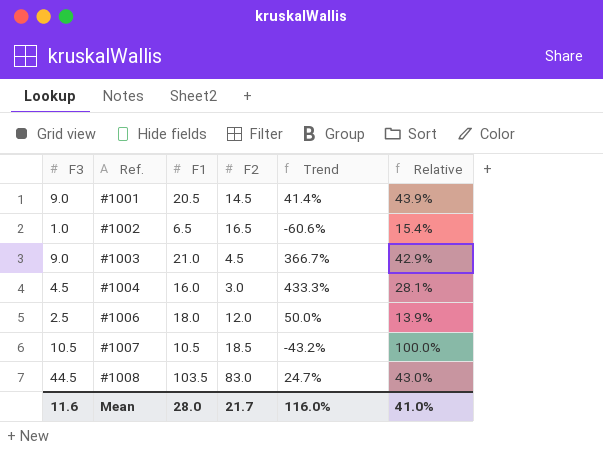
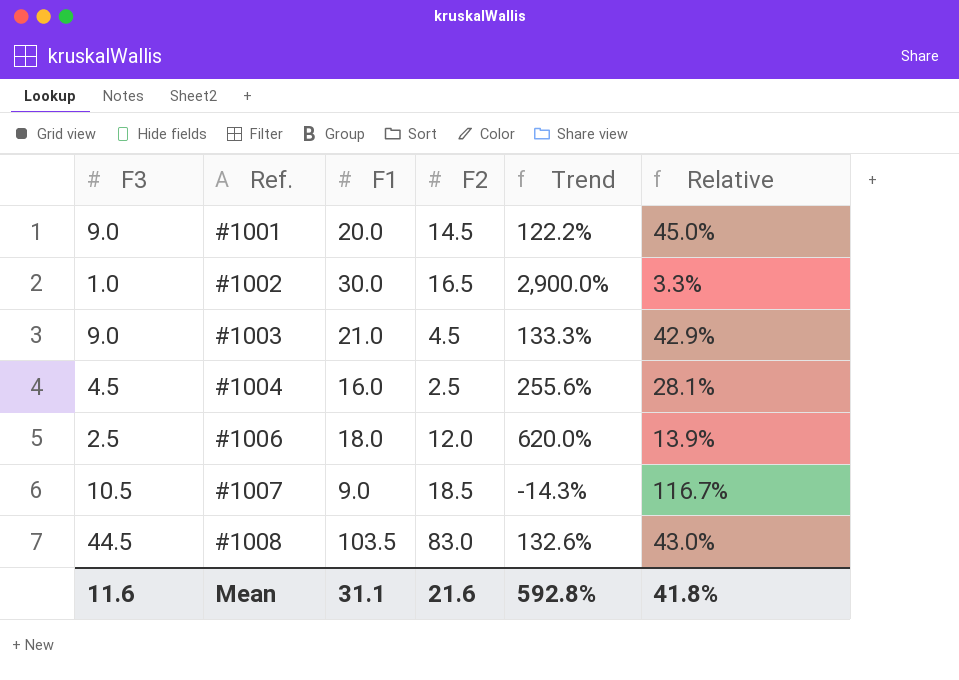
column Trend | formula: ([F1] - [F2]) / [F2] -> ([F1] - [F3]) / [F3]
#1001 | F1: 20.5 -> 20.0
#1001 | Relative: 43.9% -> 45.0%
#1002 | F1: 6.5 -> 30.0
#1002 | Relative: 15.4% -> 3.3%
#1004 | F2: 3.0 -> 2.5
#1007 | F1: 10.5 -> 9.0
#1007 | Relative: 100.0% -> 116.7%
Mean | F1: 28.0 -> 31.1
Mean | F2: 21.7 -> 21.6
Mean | Trend: 116.0% -> 592.8%
Mean | Relative: 41.0% -> 41.8%

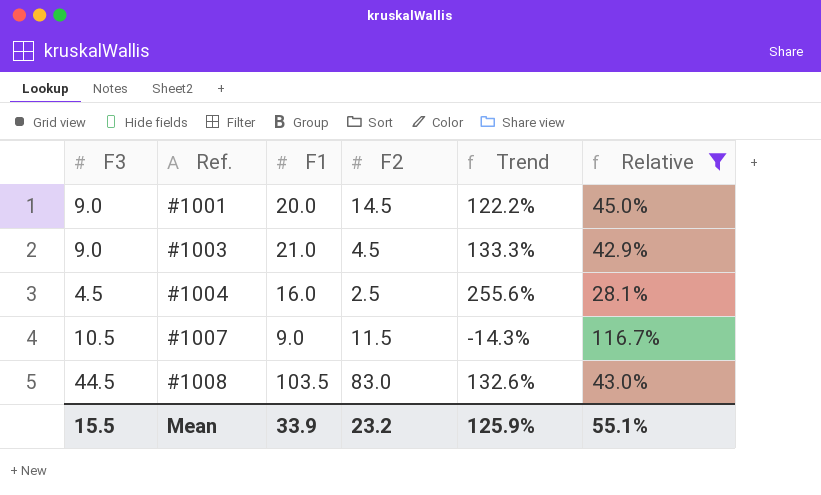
filter: none -> Relative >= 28.1%
#1007 | F2: 18.5 -> 11.5
Mean | F3: 11.6 -> 15.5
Mean | F1: 31.1 -> 33.9
Mean | F2: 21.6 -> 23.2
Mean | Trend: 592.8% -> 125.9%
Mean | Relative: 41.8% -> 55.1%

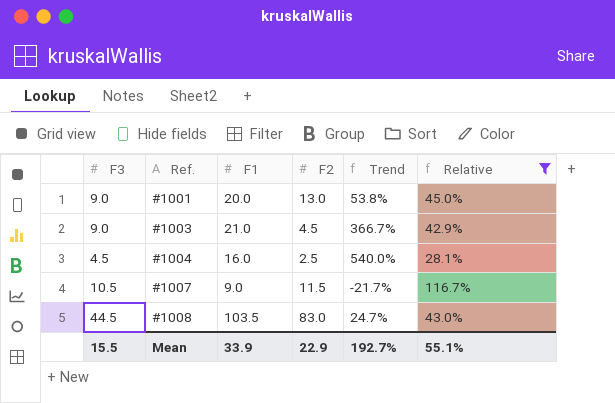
column Trend | formula: ([F1] - [F3]) / [F3] -> ([F1] - [F2]) / [F2]
#1001 | F2: 14.5 -> 13.0
Mean | F2: 23.2 -> 22.9
Mean | Trend: 125.9% -> 192.7%

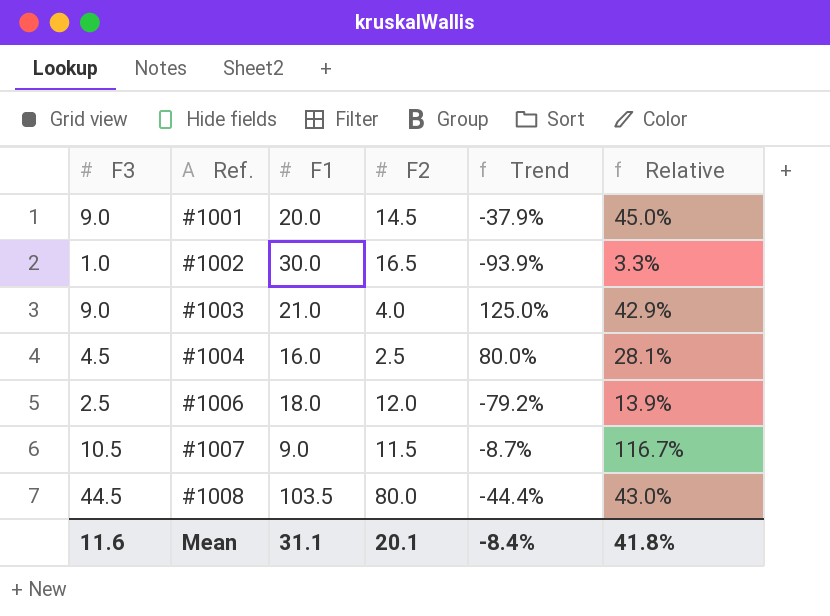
filter: Relative >= 28.1% -> none
column Trend | formula: ([F1] - [F2]) / [F2] -> ([F3] - [F2]) / [F2]
#1001 | F2: 13.0 -> 14.5
#1003 | F2: 4.5 -> 4.0
#1008 | F2: 83.0 -> 80.0
Mean | F3: 15.5 -> 11.6
Mean | F1: 33.9 -> 31.1
Mean | F2: 22.9 -> 20.1
Mean | Trend: 192.7% -> -8.4%
Mean | Relative: 55.1% -> 41.8%

